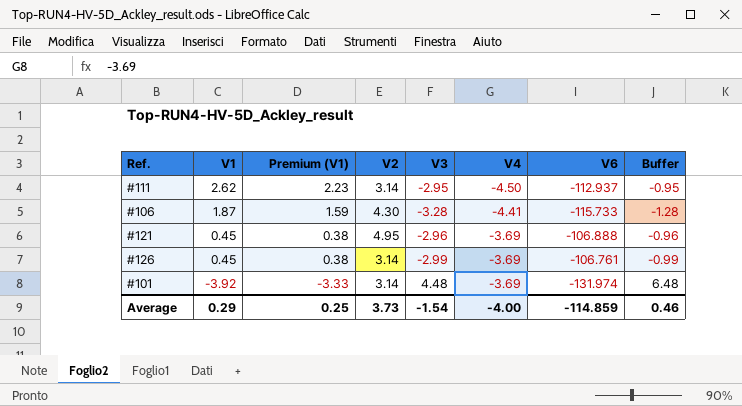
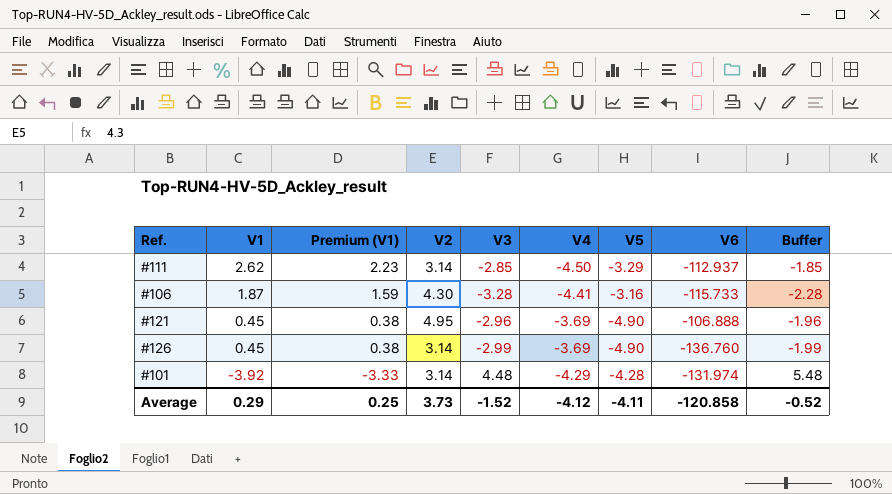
column V5 | position: none -> 7
column Buffer | formula: [V3] + 2 -> [V3] + 1
#111 | V3: -2.95 -> -2.85
#126 | V6: -106.761 -> -136.760
#101 | V4: -3.69 -> -4.29
Average | V3: -1.54 -> -1.52
Average | V4: -4.00 -> -4.12
Average | V6: -114.859 -> -120.858
Average | Buffer: 0.46 -> -0.52

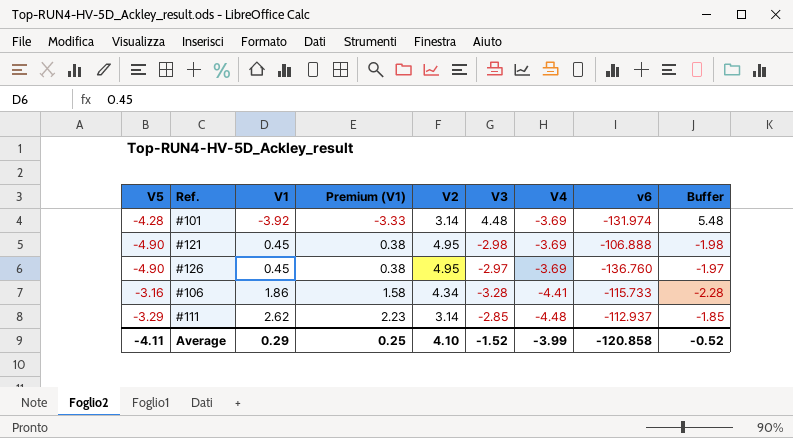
row order: V1 descending -> V1 ascending
column V5 | position: 7 -> 1
column name: V6 -> v6
#101 | V4: -4.29 -> -3.69
#121 | V3: -2.96 -> -2.98
#121 | Buffer: -1.96 -> -1.98
#126 | V2: 3.14 -> 4.95
#126 | V3: -2.99 -> -2.97
#126 | Buffer: -1.99 -> -1.97
#106 | V1: 1.87 -> 1.86
#106 | Premium (V1): 1.59 -> 1.58
#106 | V2: 4.30 -> 4.34
#111 | V4: -4.50 -> -4.48
Average | V2: 3.73 -> 4.10
Average | V4: -4.12 -> -3.99

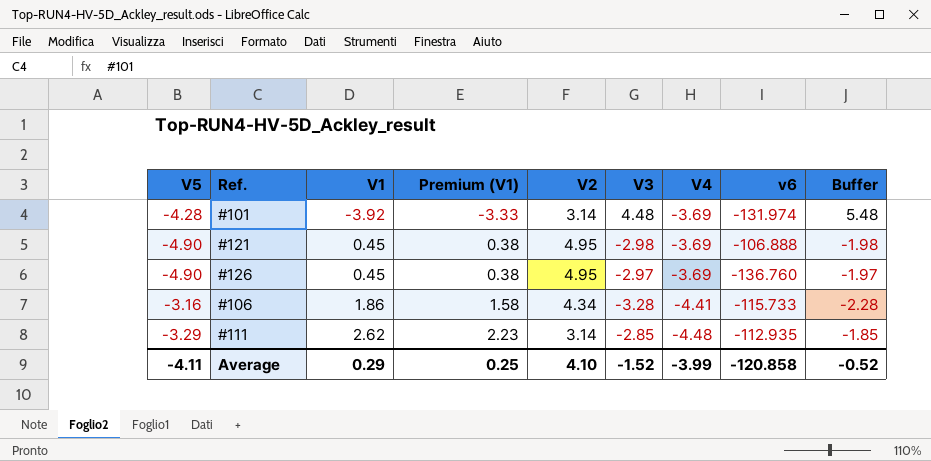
#111 | v6: -112.937 -> -112.935

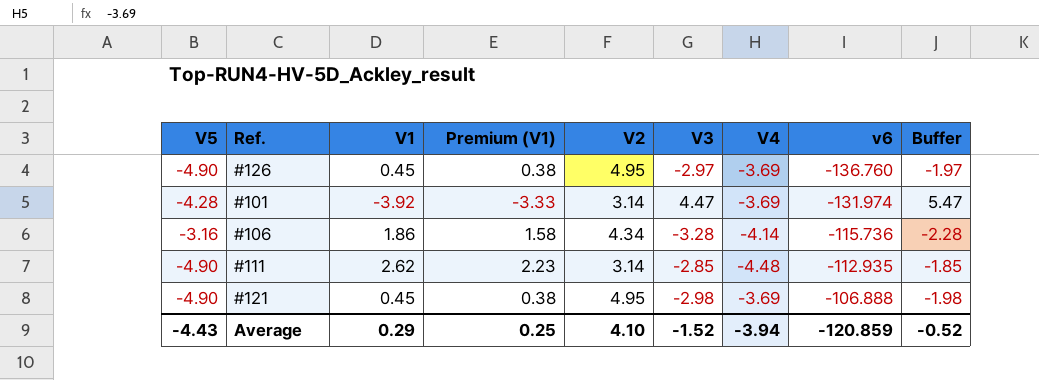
row order: V1 ascending -> v6 ascending
#101 | V3: 4.48 -> 4.47
#101 | Buffer: 5.48 -> 5.47
#106 | V4: -4.41 -> -4.14
#106 | v6: -115.733 -> -115.736
#111 | V5: -3.29 -> -4.90
Average | V5: -4.11 -> -4.43
Average | V4: -3.99 -> -3.94
Average | v6: -120.858 -> -120.859

